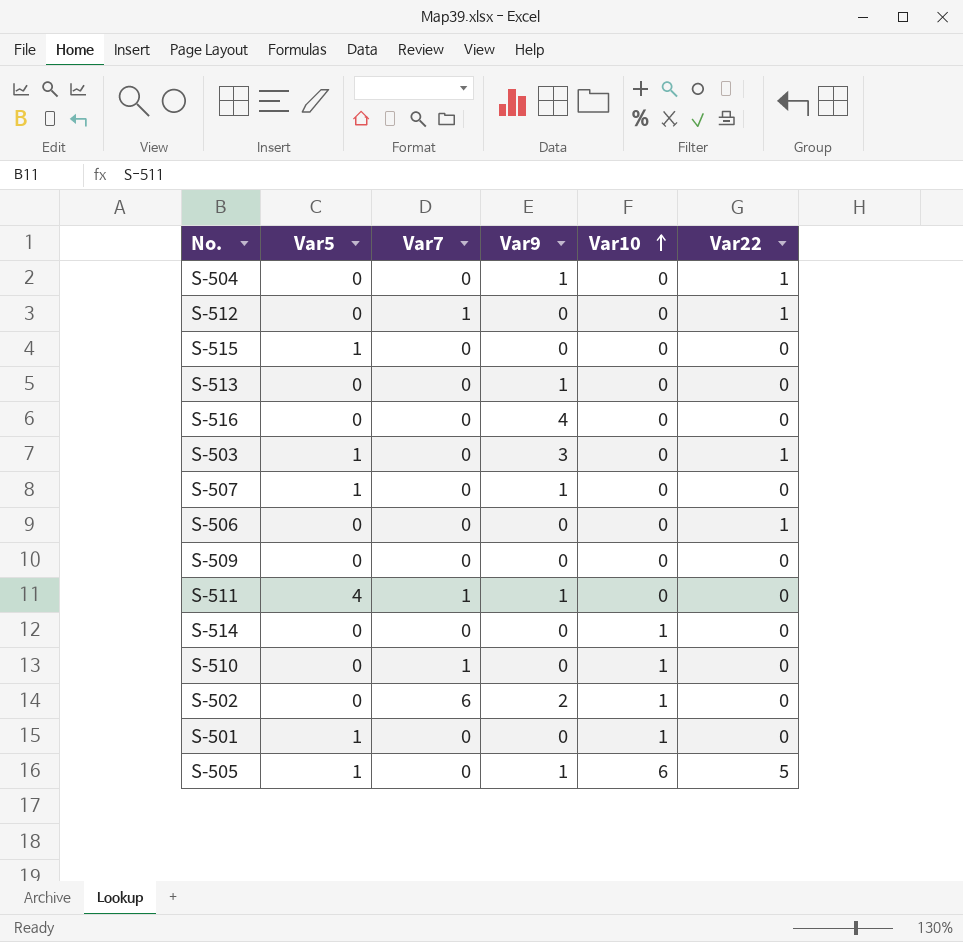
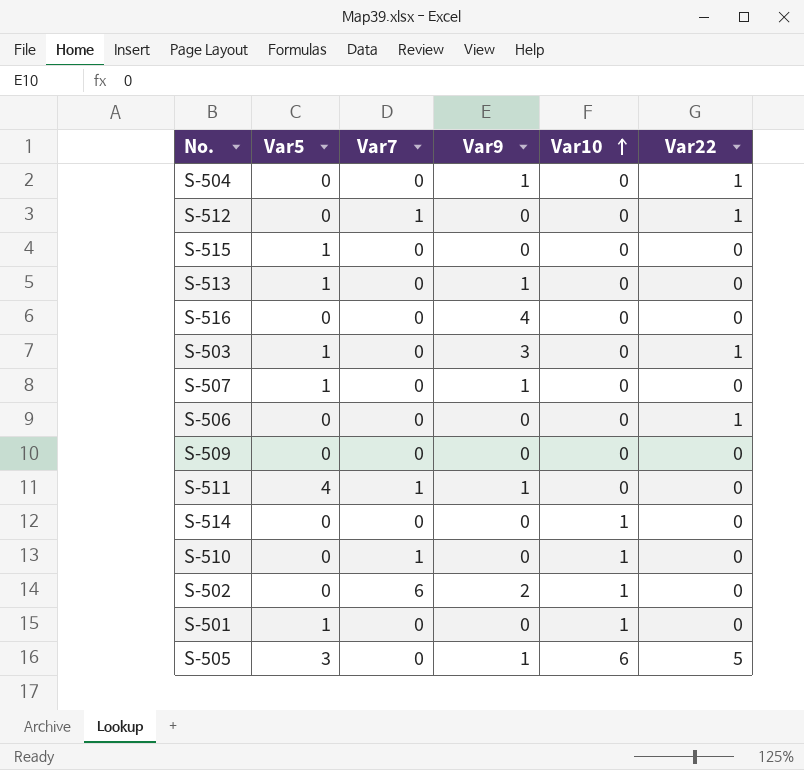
S-513 | Var5: 0 -> 1
S-505 | Var5: 1 -> 3

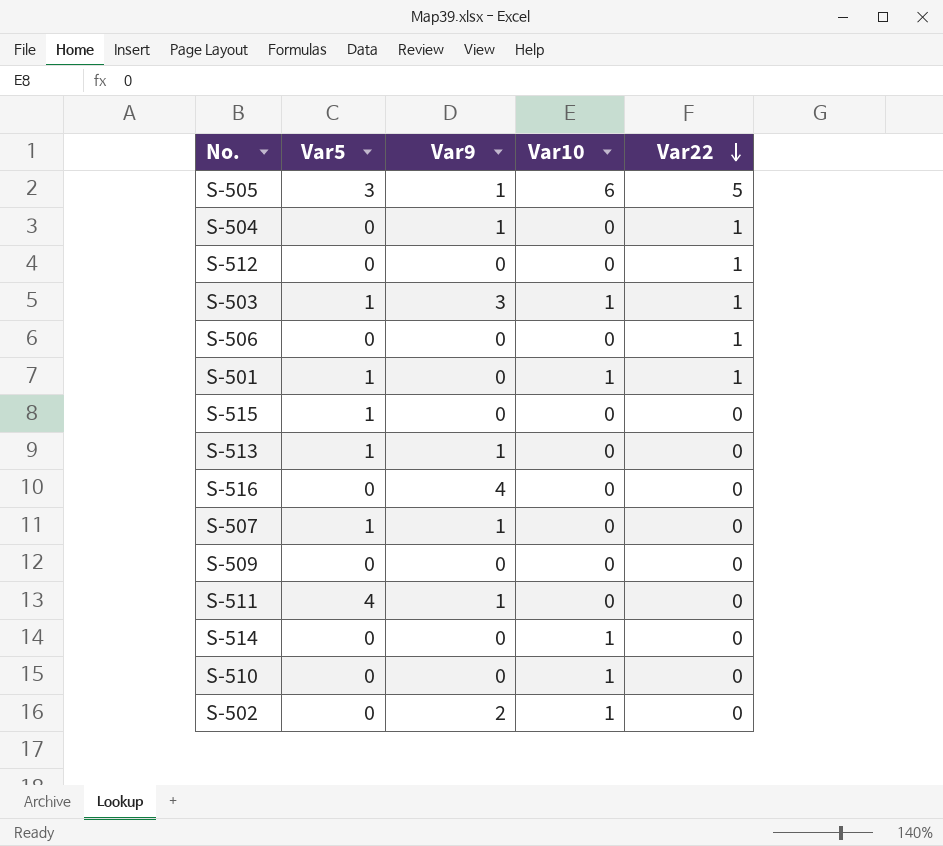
row order: Var10 ascending -> Var22 descending
column Var7 | position: 3 -> none
S-503 | Var10: 0 -> 1
S-501 | Var22: 0 -> 1

